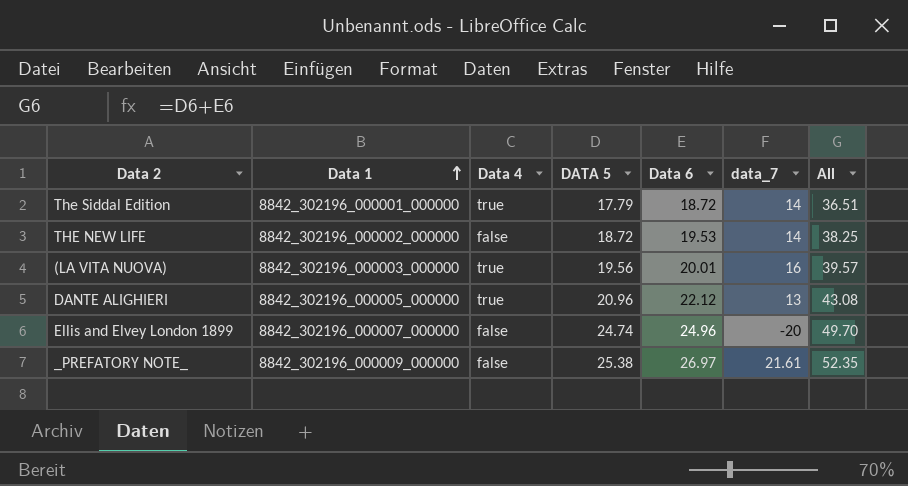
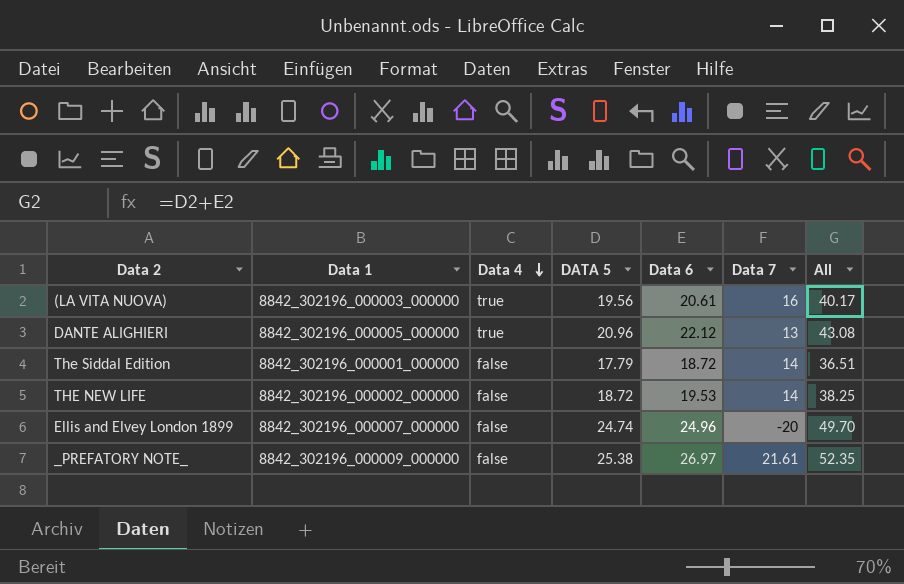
row order: Data 1 ascending -> Data 4 descending
column name: data_7 -> Data 7
(LA VITA NUOVA) | Data 6: 20.01 -> 20.61
(LA VITA NUOVA) | All: 39.57 -> 40.17
The Siddal Edition | Data 4: true -> false

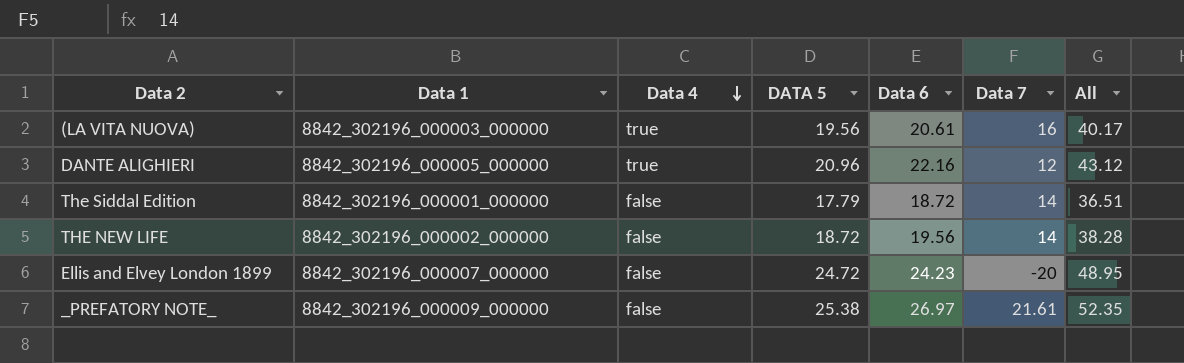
DANTE ALIGHIERI | Data 6: 22.12 -> 22.16
DANTE ALIGHIERI | Data 7: 13 -> 12
DANTE ALIGHIERI | All: 43.08 -> 43.12
THE NEW LIFE | Data 6: 19.53 -> 19.56
THE NEW LIFE | All: 38.25 -> 38.28
Ellis and Elvey London 1899 | DATA 5: 24.74 -> 24.72
Ellis and Elvey London 1899 | Data 6: 24.96 -> 24.23
Ellis and Elvey London 1899 | All: 49.70 -> 48.95

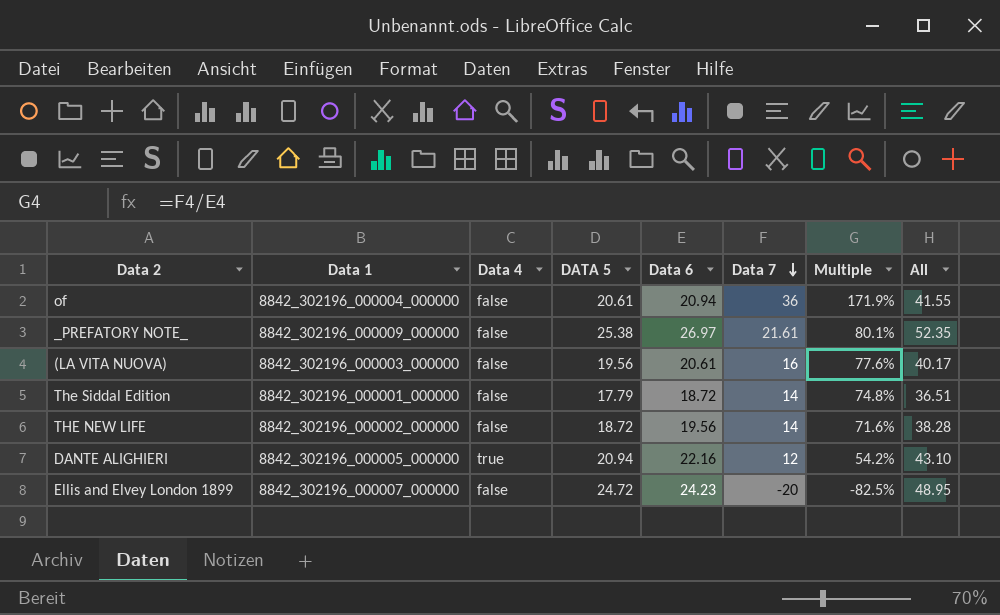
row order: Data 4 descending -> Data 7 descending
column Multiple | formula: none -> [Data 7] / [Data 6]
row of: none -> 8842_302196_000004_000000 | false | 20.61 | 20.94 | 36 | 171.9% | 41.55
(LA VITA NUOVA) | Data 4: true -> false
DANTE ALIGHIERI | DATA 5: 20.96 -> 20.94
DANTE ALIGHIERI | All: 43.12 -> 43.10

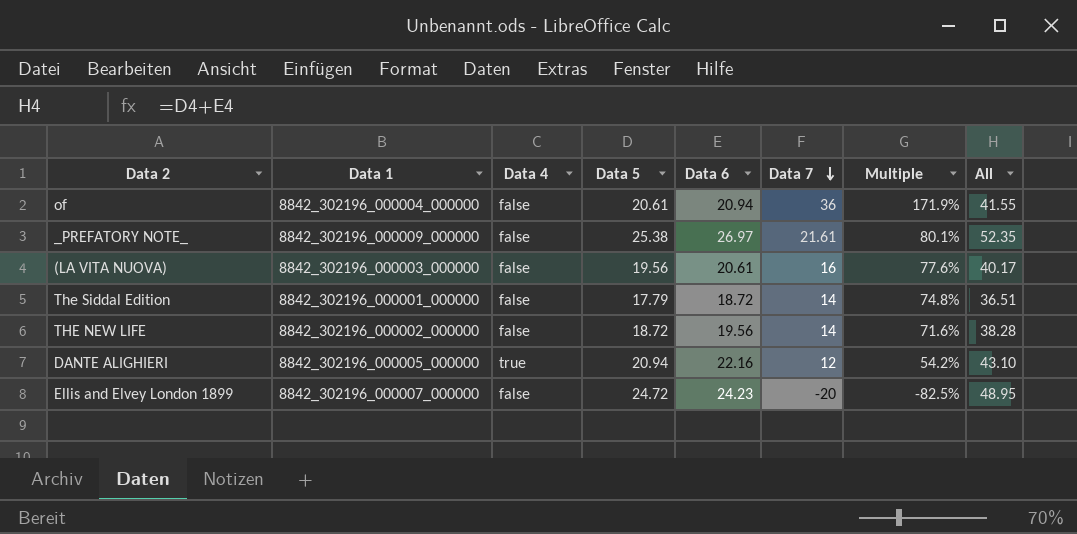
column name: DATA 5 -> Data 5

